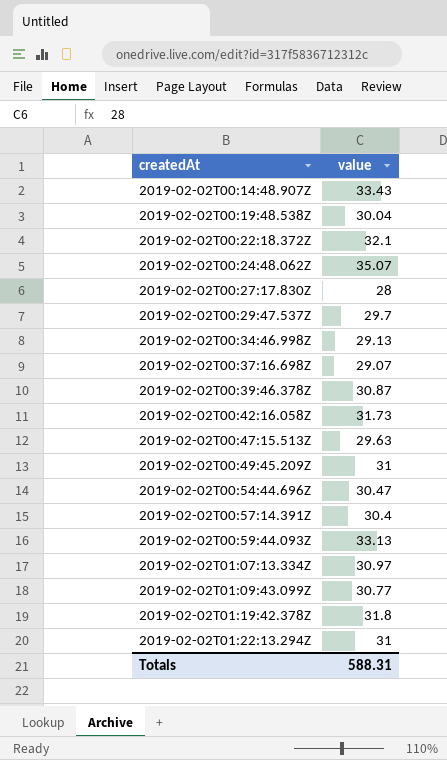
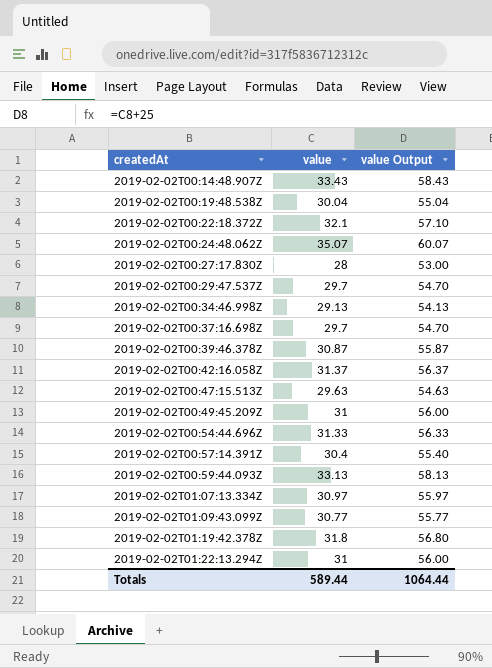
column value Output | formula: none -> [value] + 25
2019-02-02T00:37:16.698Z | value: 29.07 -> 29.7
2019-02-02T00:42:16.058Z | value: 31.73 -> 31.37
2019-02-02T00:54:44.696Z | value: 30.47 -> 31.33
Totals | value: 588.31 -> 589.44

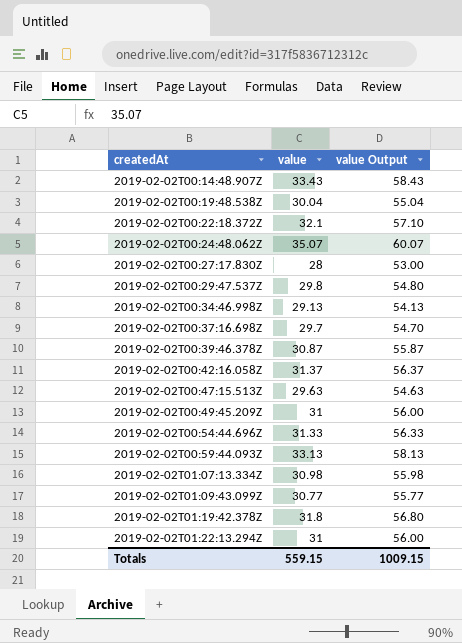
row 2019-02-02T00:57:14.391Z: 30.4 | 55.40 -> none
2019-02-02T00:29:47.537Z | value: 29.7 -> 29.8
2019-02-02T00:29:47.537Z | value Output: 54.70 -> 54.80
2019-02-02T01:07:13.334Z | value: 30.97 -> 30.98
2019-02-02T01:07:13.334Z | value Output: 55.97 -> 55.98
Totals | value: 589.44 -> 559.15
Totals | value Output: 1064.44 -> 1009.15

